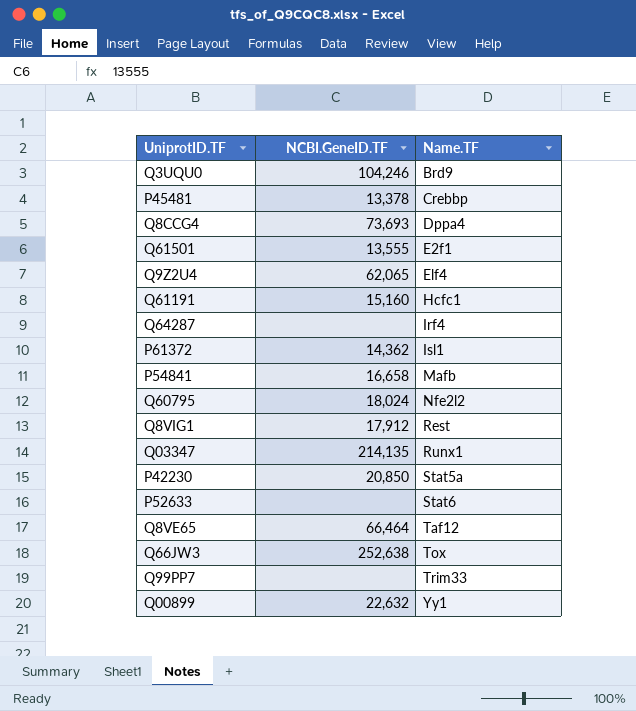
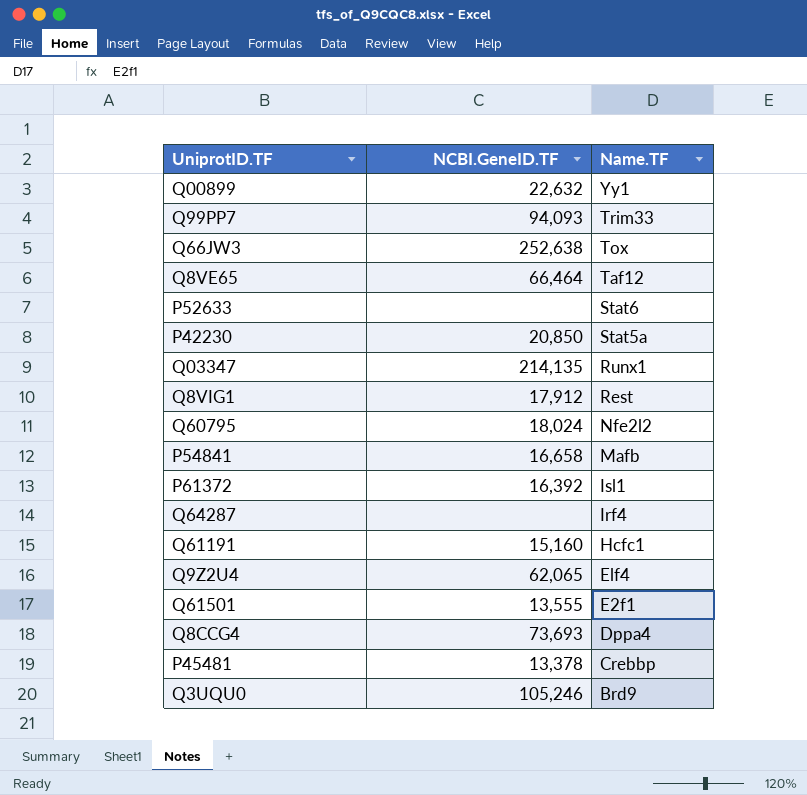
row order: Name.TF ascending -> Name.TF descending
Q99PP7 | NCBI.GeneID.TF: none -> 94,093
P61372 | NCBI.GeneID.TF: 14,362 -> 16,392
Q3UQU0 | NCBI.GeneID.TF: 104,246 -> 105,246

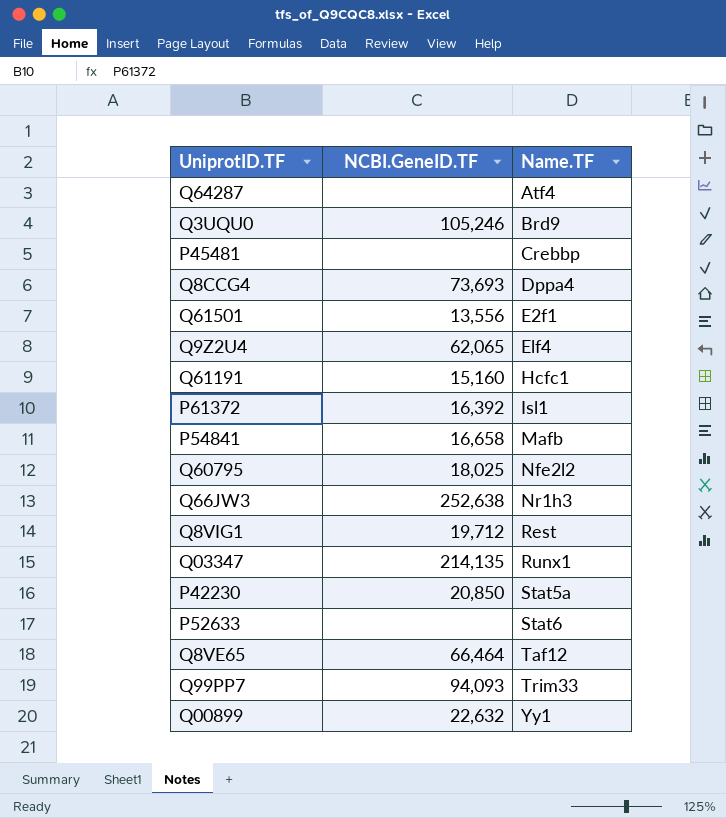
row order: Name.TF descending -> Name.TF ascending
Q64287 | Name.TF: Irf4 -> Atf4
P45481 | NCBI.GeneID.TF: 13,378 -> none
Q61501 | NCBI.GeneID.TF: 13,555 -> 13,556
Q60795 | NCBI.GeneID.TF: 18,024 -> 18,025
Q66JW3 | Name.TF: Tox -> Nr1h3
Q8VIG1 | NCBI.GeneID.TF: 17,912 -> 19,712

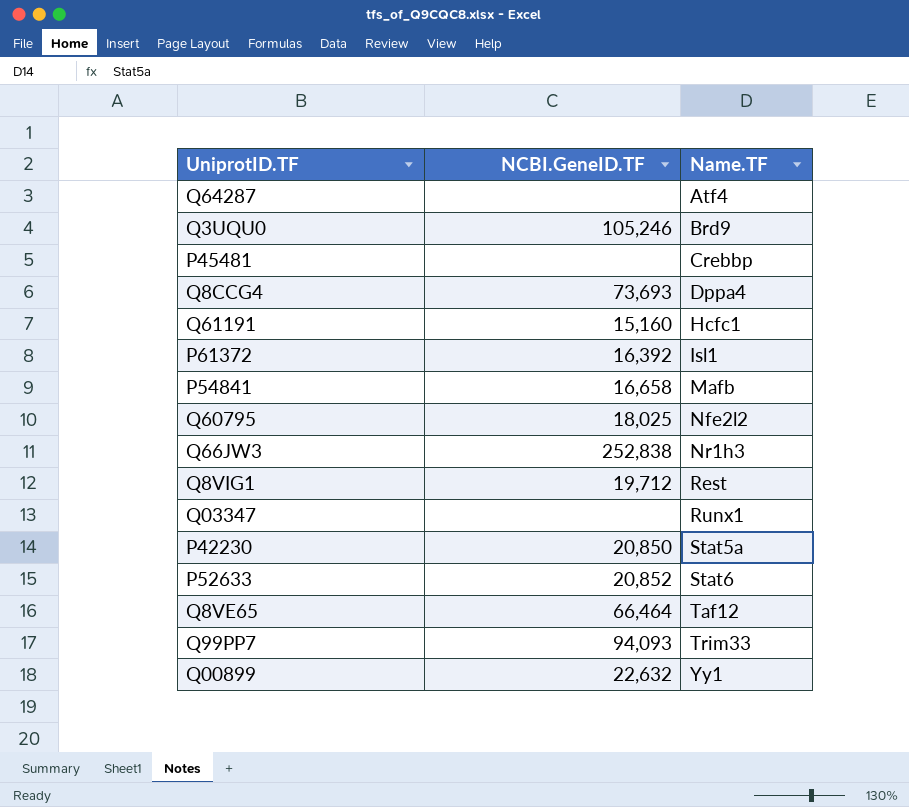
row Q61501: 13,556 | E2f1 -> none
row Q9Z2U4: 62,065 | Elf4 -> none
Q66JW3 | NCBI.GeneID.TF: 252,638 -> 252,838
Q03347 | NCBI.GeneID.TF: 214,135 -> none
P52633 | NCBI.GeneID.TF: none -> 20,852

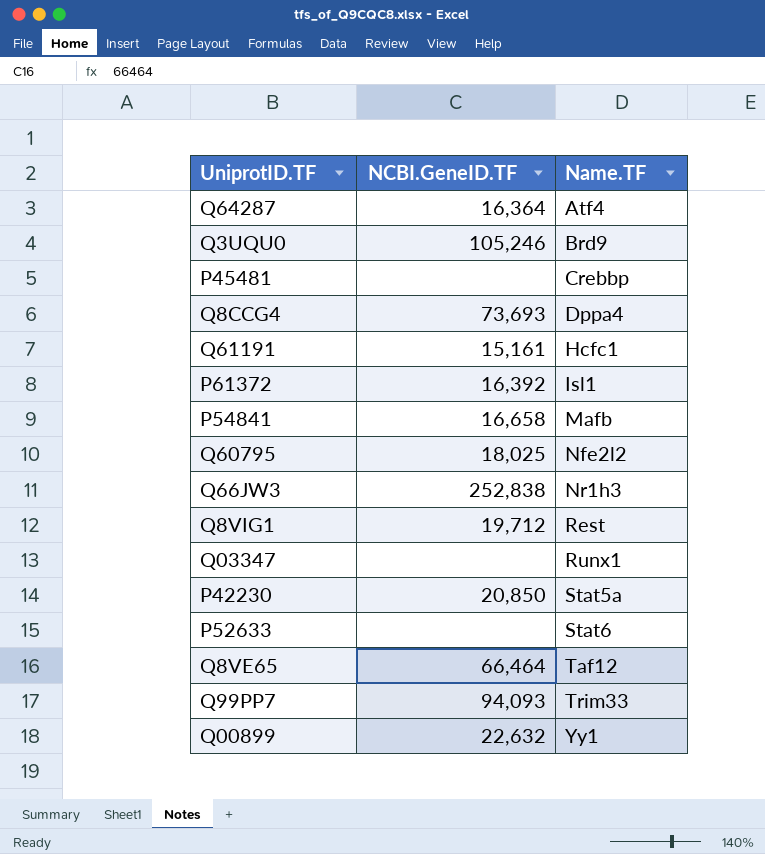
Q64287 | NCBI.GeneID.TF: none -> 16,364
Q61191 | NCBI.GeneID.TF: 15,160 -> 15,161
P52633 | NCBI.GeneID.TF: 20,852 -> none

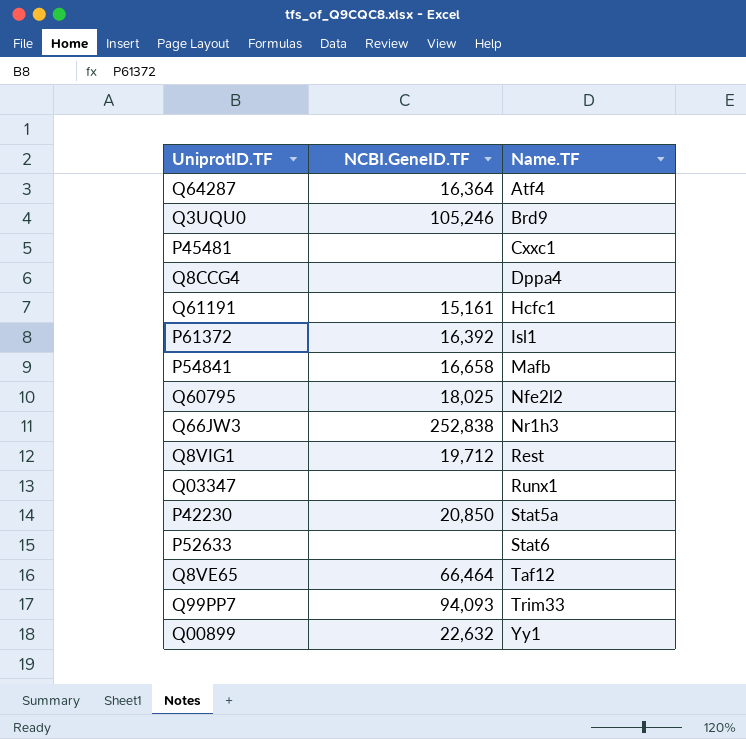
P45481 | Name.TF: Crebbp -> Cxxc1
Q8CCG4 | NCBI.GeneID.TF: 73,693 -> none

